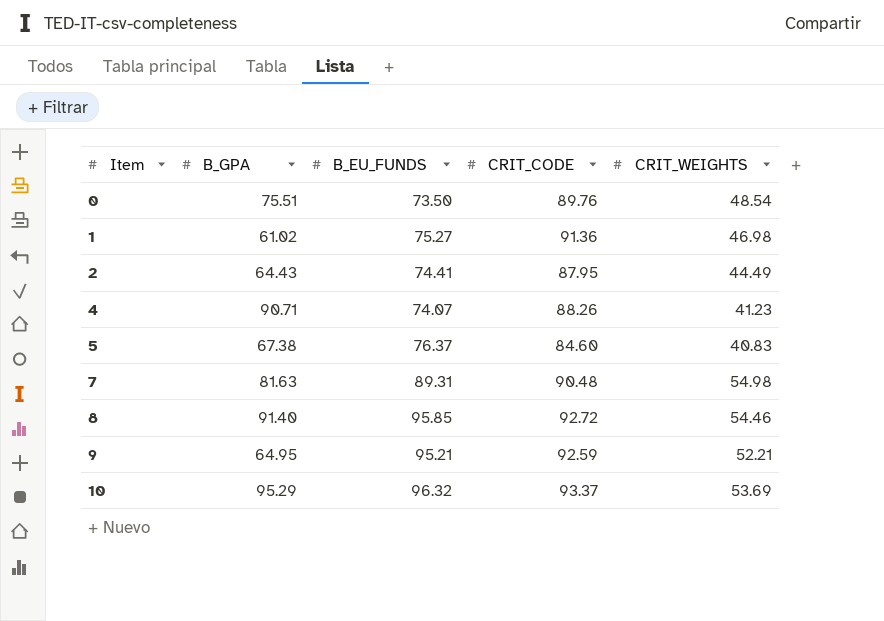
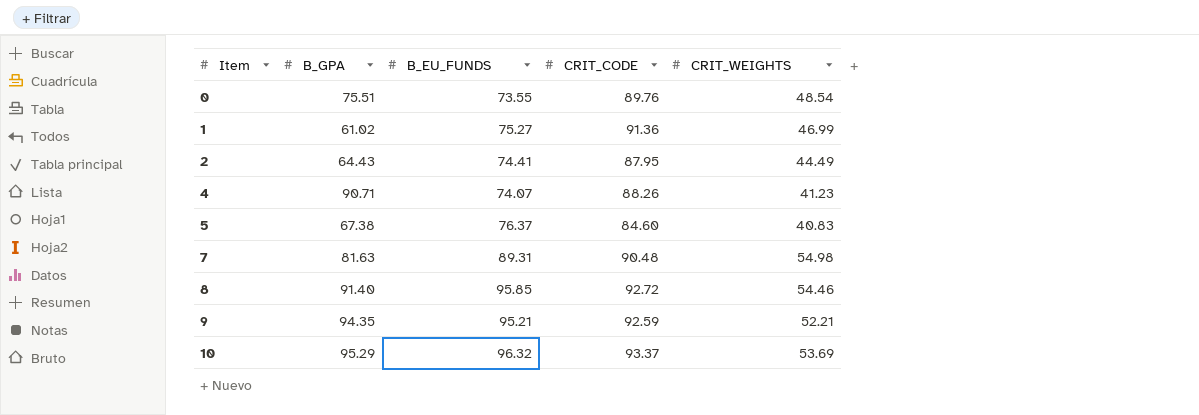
0 | B_EU_FUNDS: 73.50 -> 73.55
1 | CRIT_WEIGHTS: 46.98 -> 46.99
9 | B_GPA: 64.95 -> 94.35

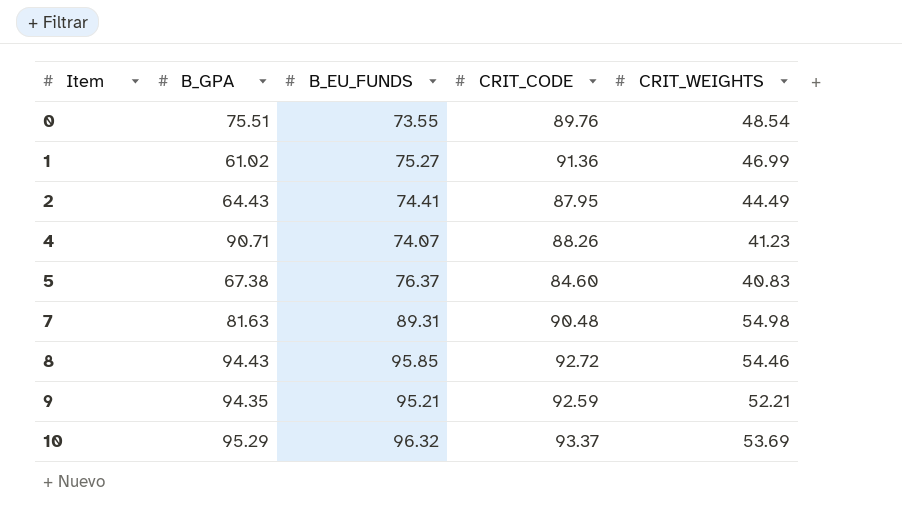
8 | B_GPA: 91.40 -> 94.43

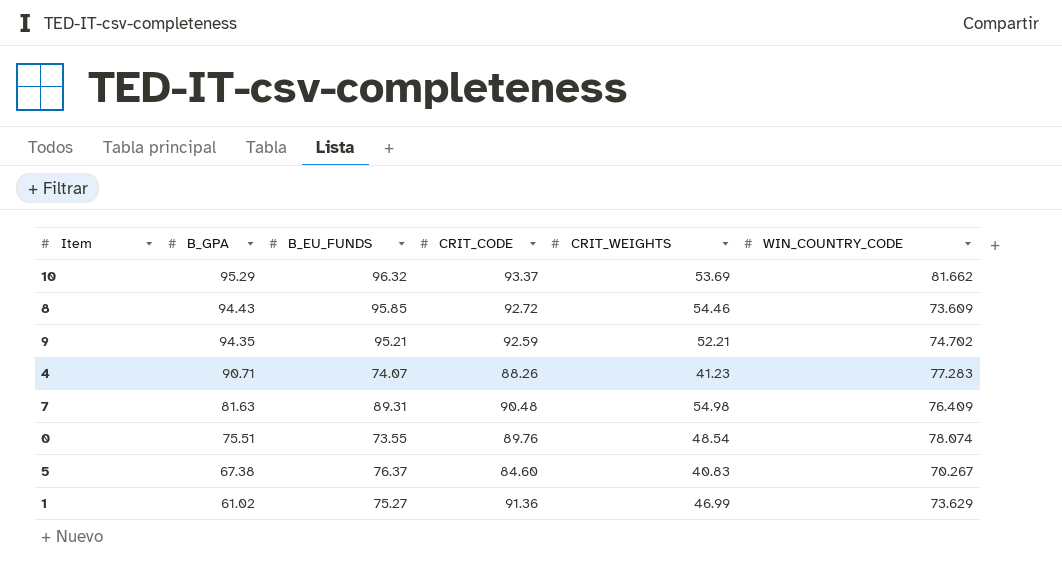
row order: Item ascending -> B_GPA descending
column WIN_COUNTRY_CODE | position: none -> 6
row 2: 64.43 | 74.41 | 87.95 | 44.49 -> none

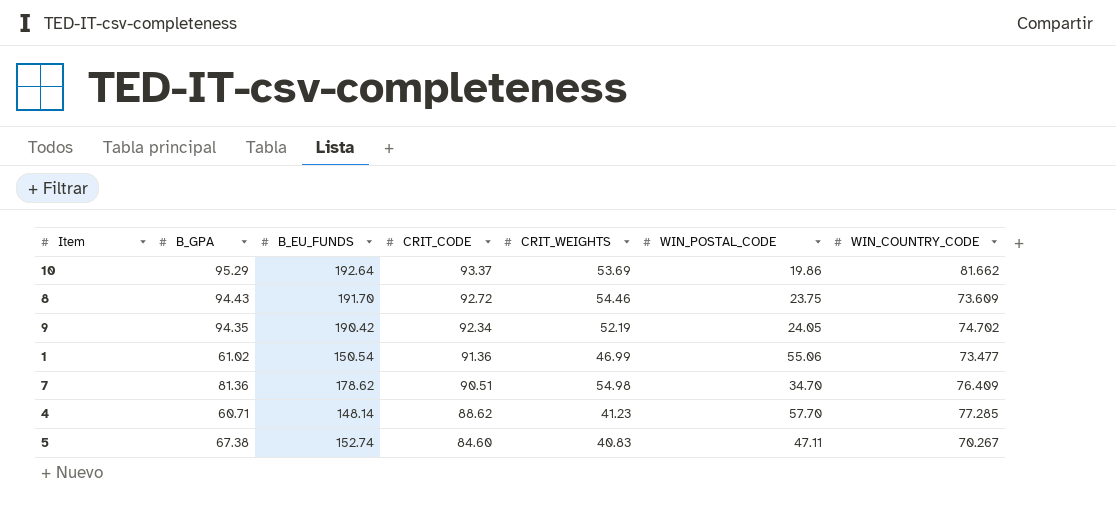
row order: B_GPA descending -> CRIT_CODE descending
column WIN_POSTAL_CODE | position: none -> 6
row 0: 75.51 | 73.55 | 89.76 | 48.54 | 78.074 -> none
10 | B_EU_FUNDS: 96.32 -> 192.64
8 | B_EU_FUNDS: 95.85 -> 191.70
9 | B_EU_FUNDS: 95.21 -> 190.42
9 | CRIT_CODE: 92.59 -> 92.34
9 | CRIT_WEIGHTS: 52.21 -> 52.19
1 | B_EU_FUNDS: 75.27 -> 150.54
1 | WIN_COUNTRY_CODE: 73.629 -> 73.477
7 | B_GPA: 81.63 -> 81.36
7 | B_EU_FUNDS: 89.31 -> 178.62
7 | CRIT_CODE: 90.48 -> 90.51
4 | B_GPA: 90.71 -> 60.71
4 | B_EU_FUNDS: 74.07 -> 148.14
4 | CRIT_CODE: 88.26 -> 88.62
4 | WIN_COUNTRY_CODE: 77.283 -> 77.285
5 | B_EU_FUNDS: 76.37 -> 152.74

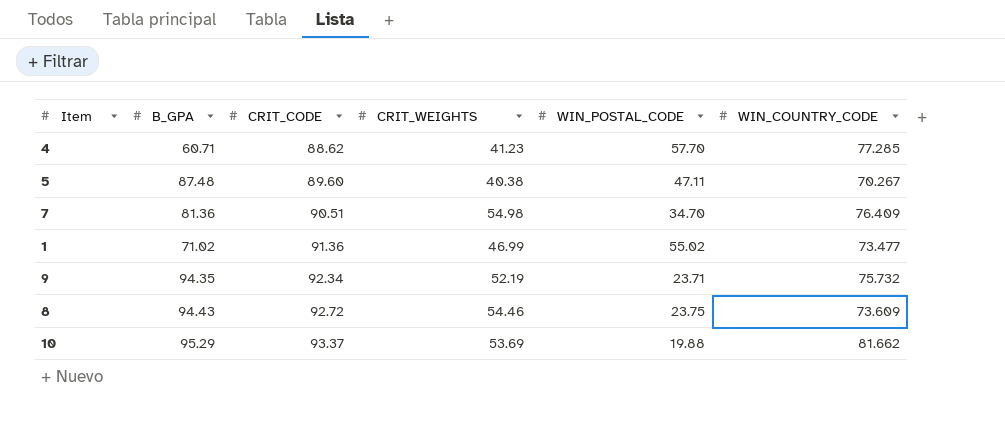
row order: CRIT_CODE descending -> CRIT_CODE ascending
column B_EU_FUNDS | position: 3 -> none
5 | B_GPA: 67.38 -> 87.48
5 | CRIT_CODE: 84.60 -> 89.60
5 | CRIT_WEIGHTS: 40.83 -> 40.38
1 | B_GPA: 61.02 -> 71.02
1 | WIN_POSTAL_CODE: 55.06 -> 55.02
9 | WIN_POSTAL_CODE: 24.05 -> 23.71
9 | WIN_COUNTRY_CODE: 74.702 -> 75.732
10 | WIN_POSTAL_CODE: 19.86 -> 19.88

